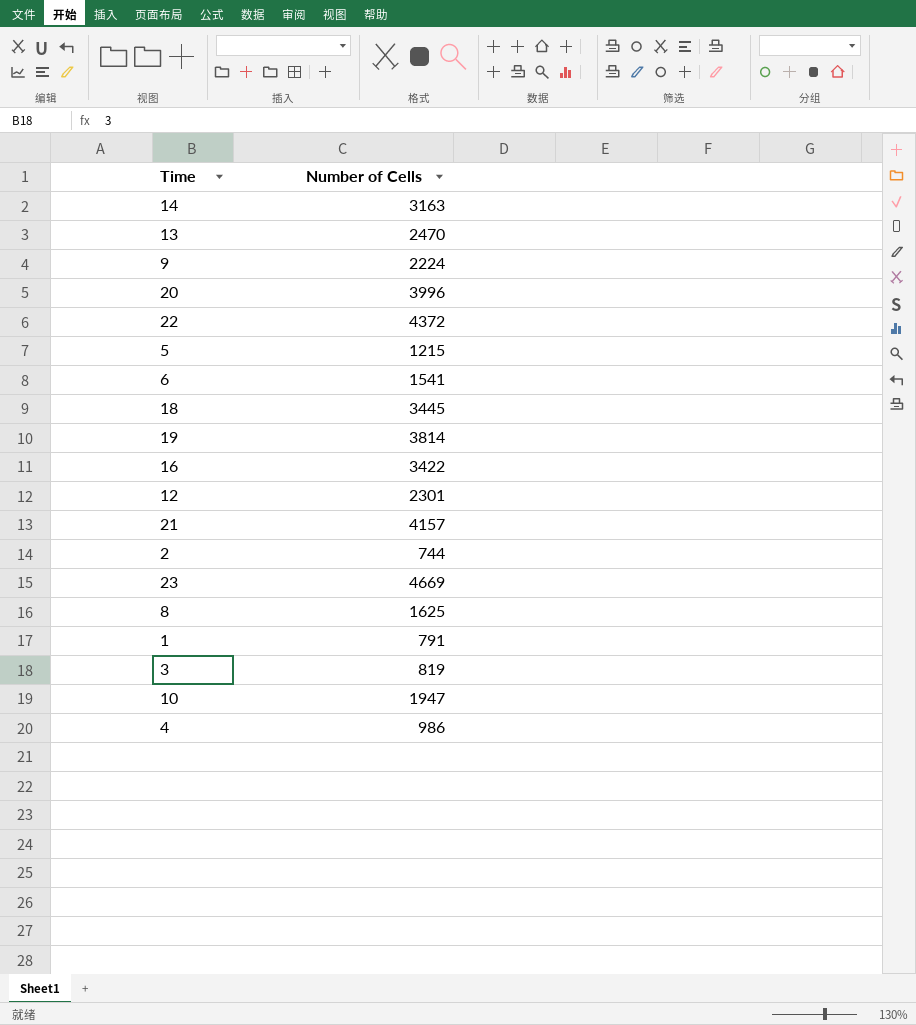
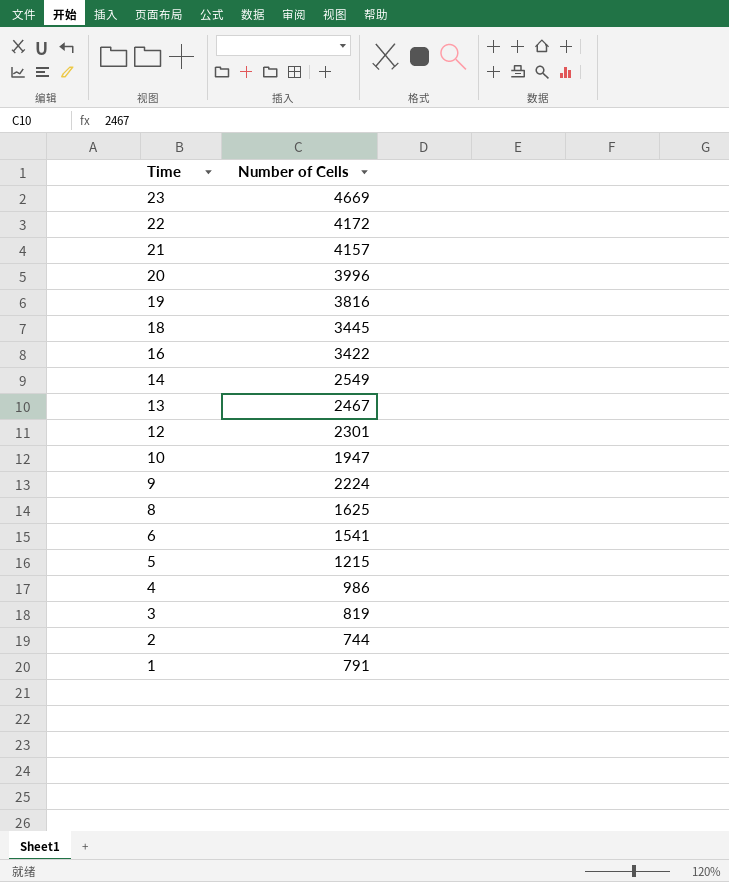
row order: none -> Time descending
22 | Number of Cells: 4372 -> 4172
19 | Number of Cells: 3814 -> 3816
14 | Number of Cells: 3163 -> 2549
13 | Number of Cells: 2470 -> 2467

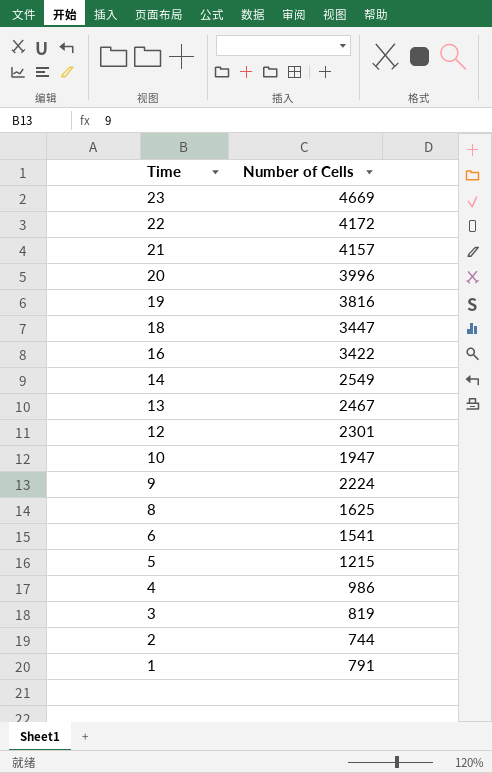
18 | Number of Cells: 3445 -> 3447

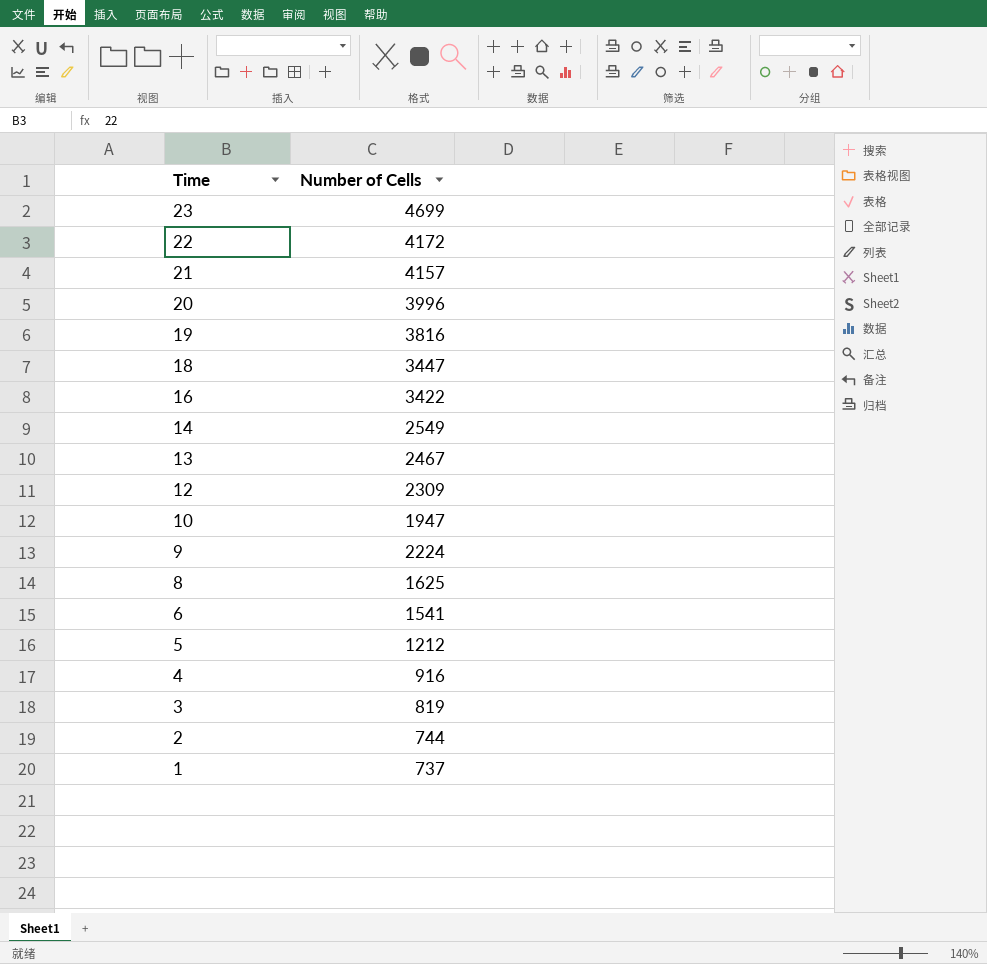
23 | Number of Cells: 4669 -> 4699
12 | Number of Cells: 2301 -> 2309
5 | Number of Cells: 1215 -> 1212
4 | Number of Cells: 986 -> 916
1 | Number of Cells: 791 -> 737

